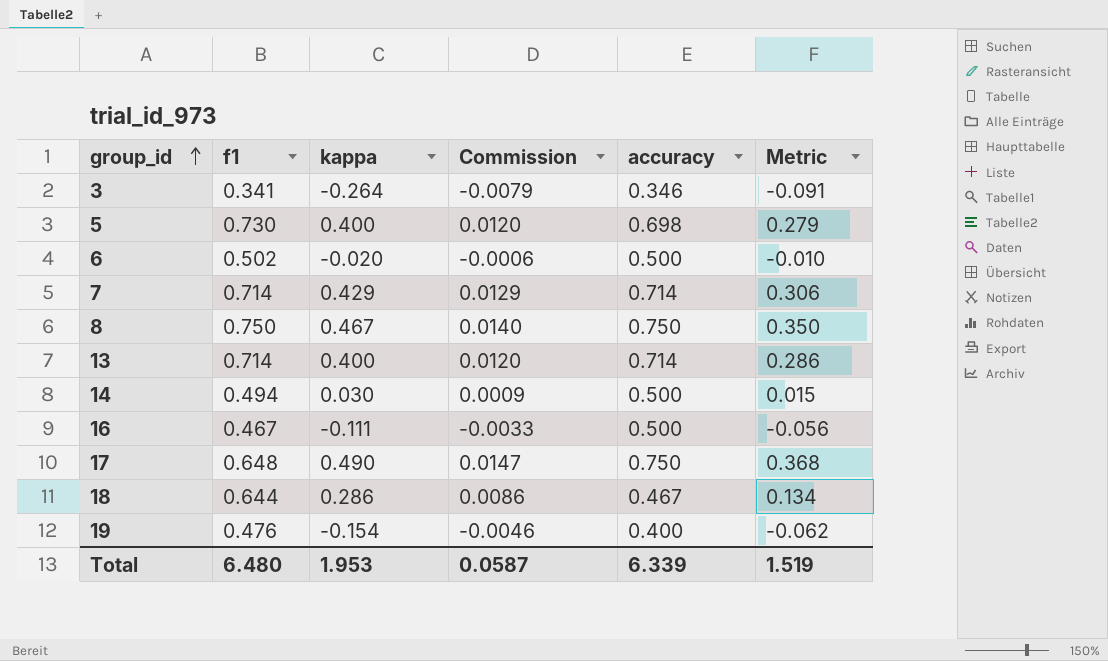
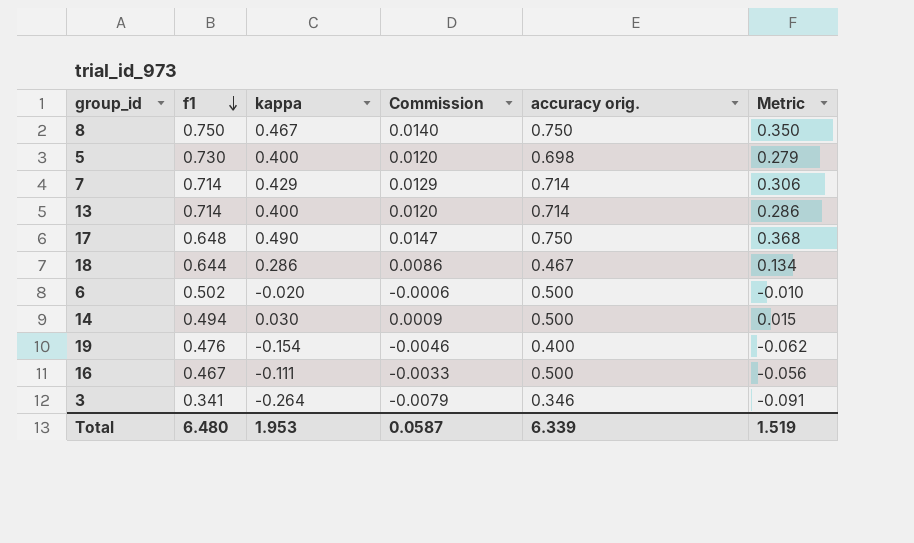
row order: group_id ascending -> f1 descending
column name: accuracy -> accuracy orig.

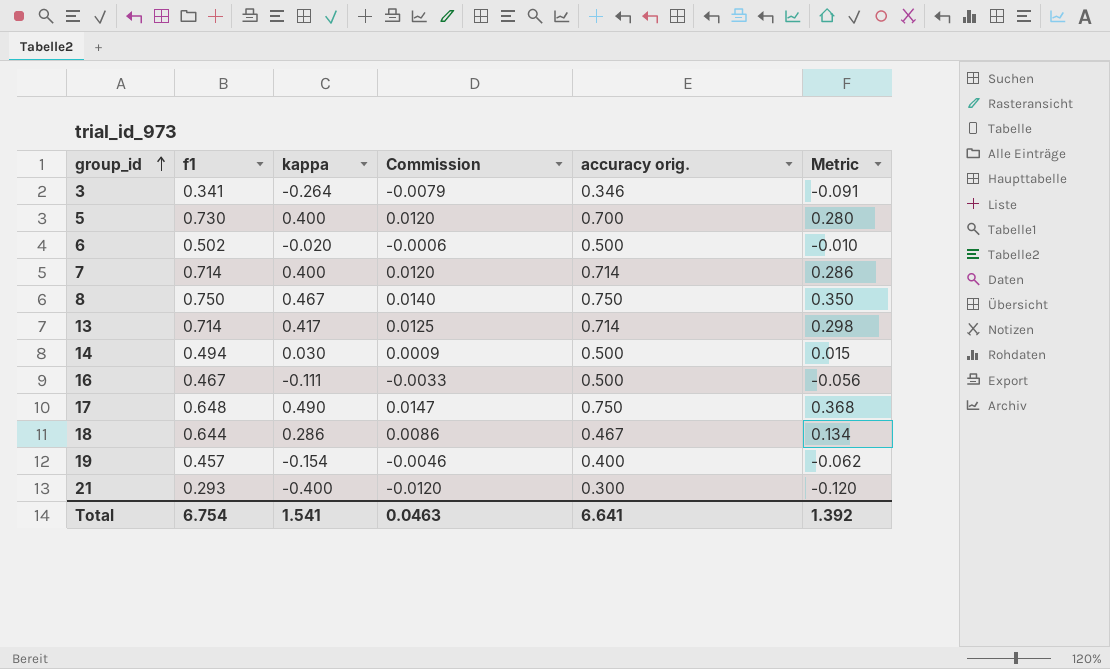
row order: f1 descending -> group_id ascending
5 | accuracy orig.: 0.698 -> 0.700
5 | Metric: 0.279 -> 0.280
7 | kappa: 0.429 -> 0.400
7 | Commission: 0.0129 -> 0.0120
7 | Metric: 0.306 -> 0.286
13 | kappa: 0.400 -> 0.417
13 | Commission: 0.0120 -> 0.0125
13 | Metric: 0.286 -> 0.298
19 | f1: 0.476 -> 0.457
row 21: none -> 0.293 | -0.400 | -0.0120 | 0.300 | -0.120
Total | f1: 6.480 -> 6.754
Total | kappa: 1.953 -> 1.541
Total | Commission: 0.0587 -> 0.0463
Total | accuracy orig.: 6.339 -> 6.641
Total | Metric: 1.519 -> 1.392

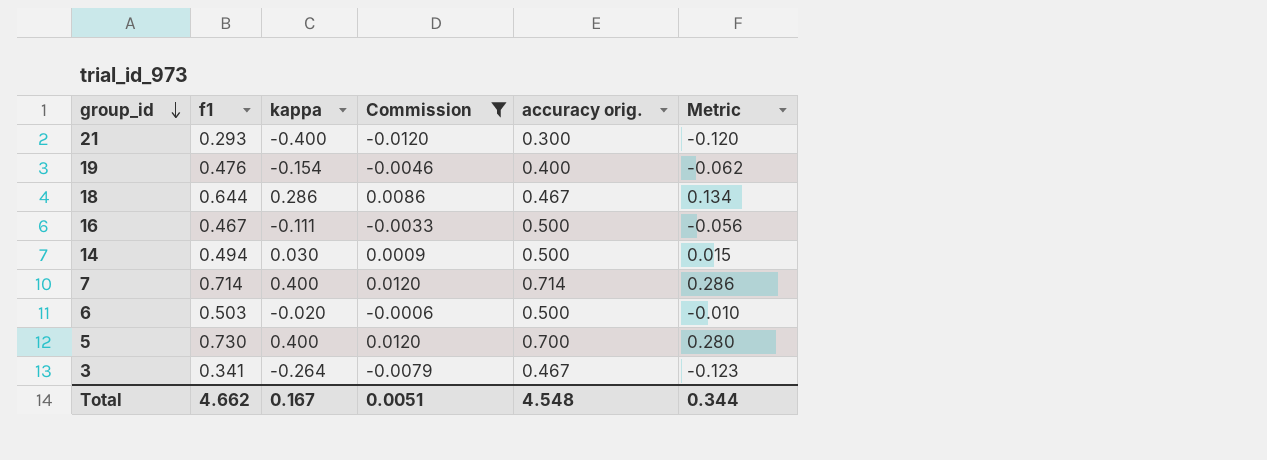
filter: none -> Commission <= 0.0120
row order: group_id ascending -> group_id descending
19 | f1: 0.457 -> 0.476
6 | f1: 0.502 -> 0.503
3 | accuracy orig.: 0.346 -> 0.467
3 | Metric: -0.091 -> -0.123
Total | f1: 6.754 -> 4.662
Total | kappa: 1.541 -> 0.167
Total | Commission: 0.0463 -> 0.0051
Total | accuracy orig.: 6.641 -> 4.548
Total | Metric: 1.392 -> 0.344

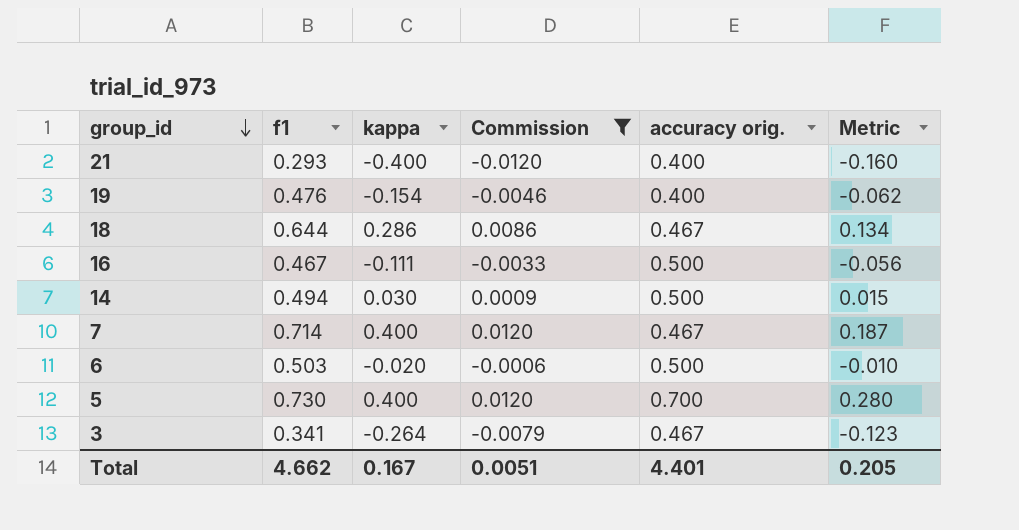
21 | accuracy orig.: 0.300 -> 0.400
21 | Metric: -0.120 -> -0.160
7 | accuracy orig.: 0.714 -> 0.467
7 | Metric: 0.286 -> 0.187
Total | accuracy orig.: 4.548 -> 4.401
Total | Metric: 0.344 -> 0.205

